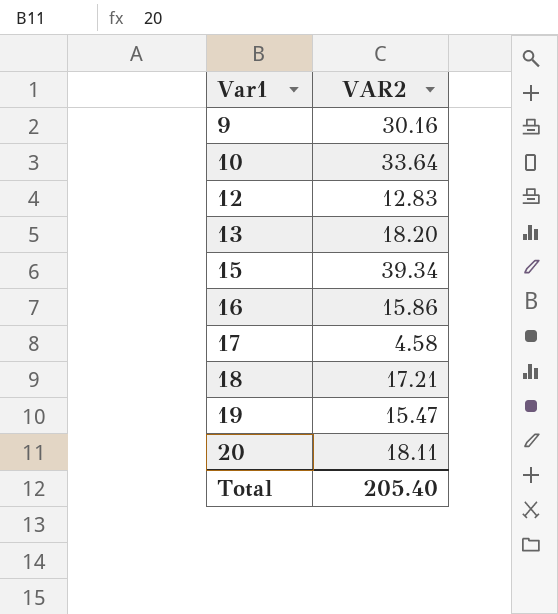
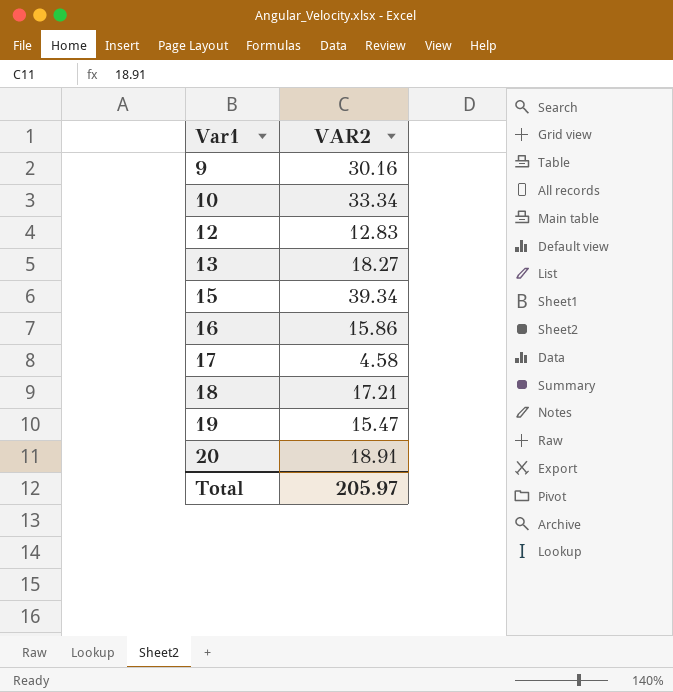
10 | VAR2: 33.64 -> 33.34
13 | VAR2: 18.20 -> 18.27
20 | VAR2: 18.11 -> 18.91
Total | VAR2: 205.40 -> 205.97

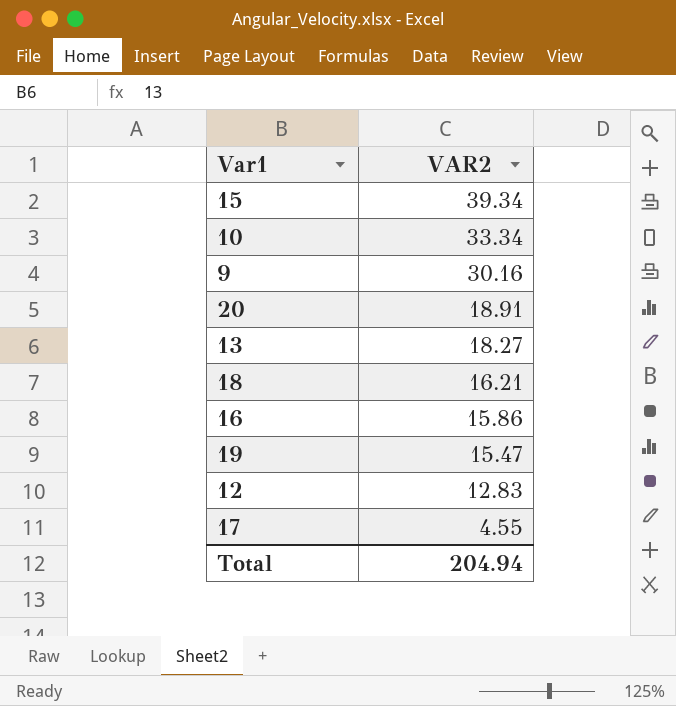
row order: Var1 ascending -> VAR2 descending
18 | VAR2: 17.21 -> 16.21
17 | VAR2: 4.58 -> 4.55
Total | VAR2: 205.97 -> 204.94

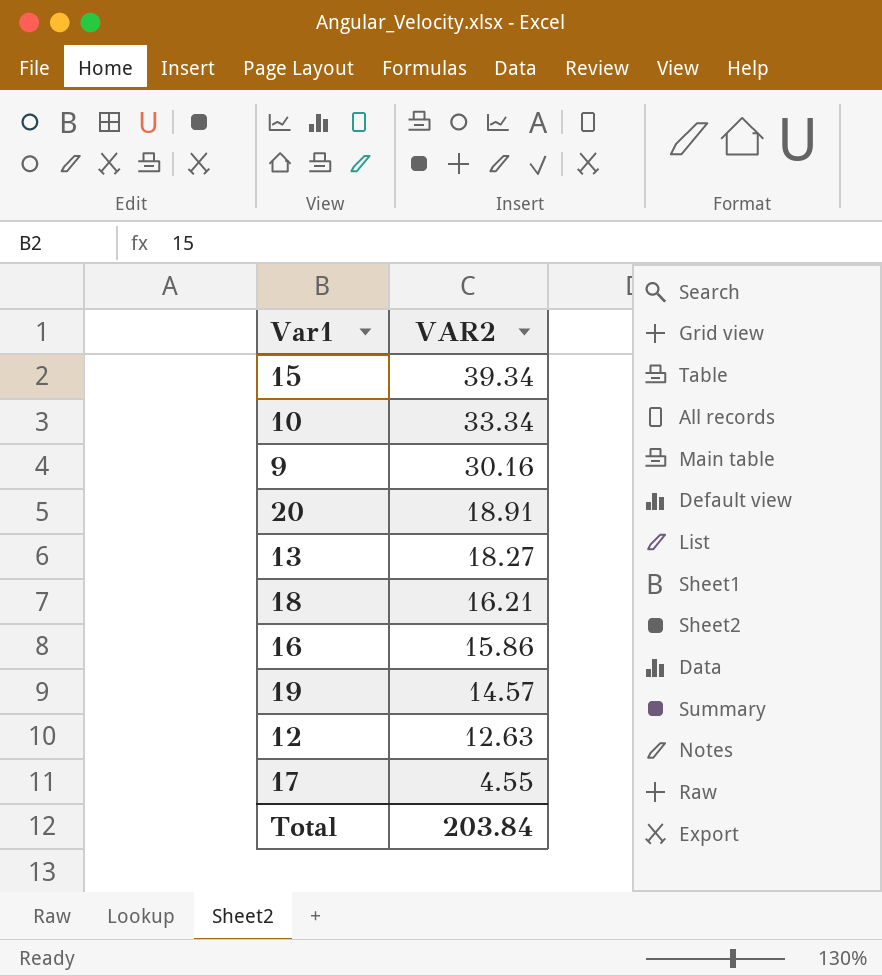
19 | VAR2: 15.47 -> 14.57
12 | VAR2: 12.83 -> 12.63
Total | VAR2: 204.94 -> 203.84

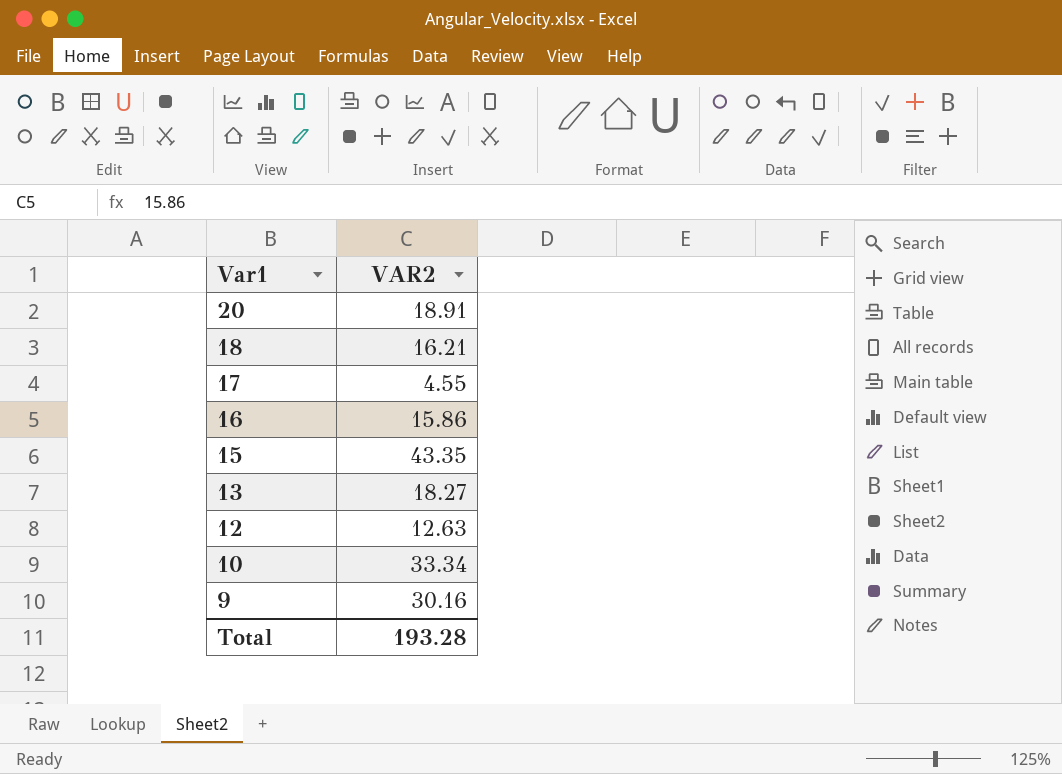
row order: VAR2 descending -> Var1 descending
row 19: 14.57 -> none
15 | VAR2: 39.34 -> 43.35
Total | VAR2: 203.84 -> 193.28

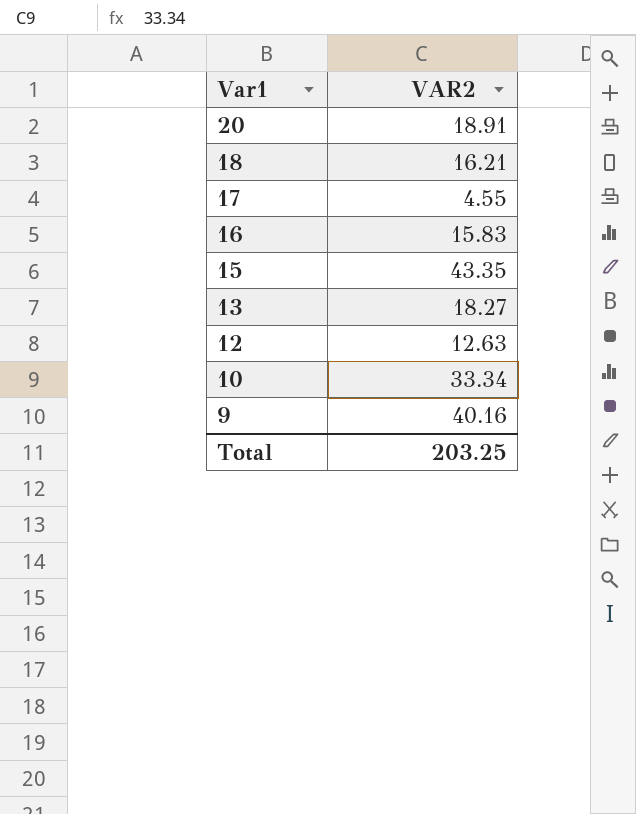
16 | VAR2: 15.86 -> 15.83
9 | VAR2: 30.16 -> 40.16
Total | VAR2: 193.28 -> 203.25

